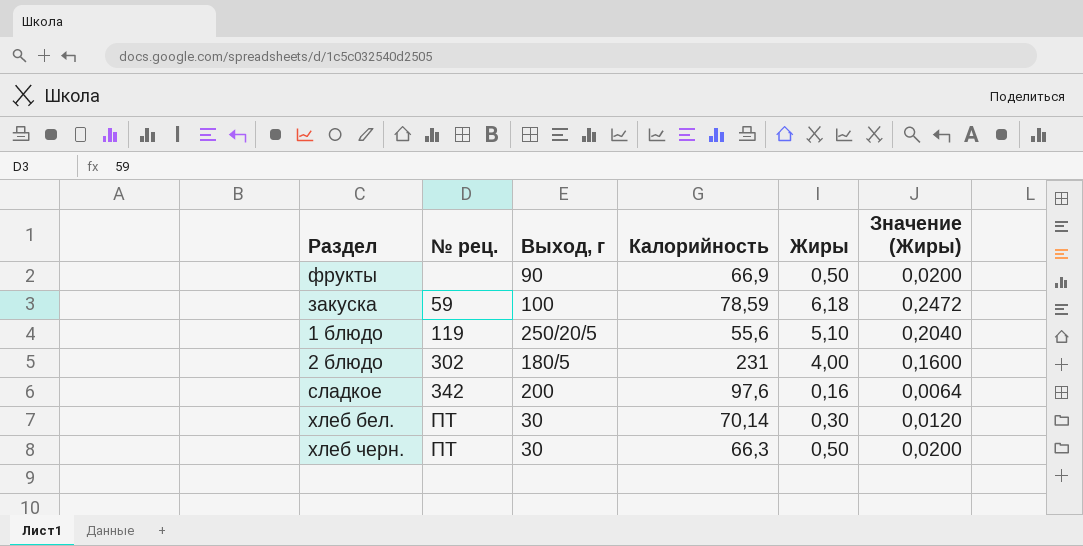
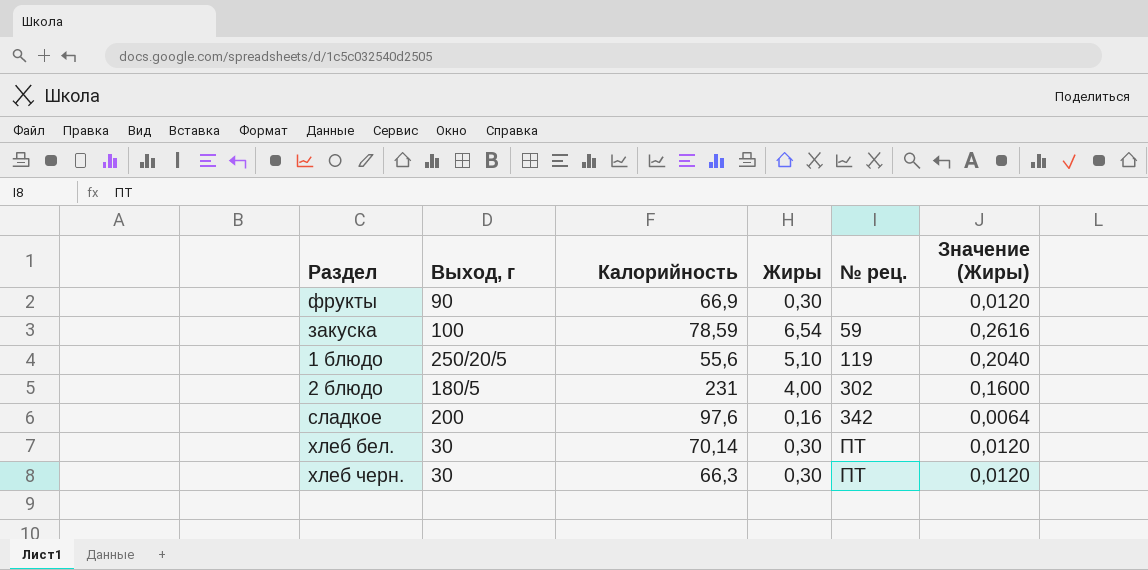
column № рец. | position: 2 -> 5
фрукты | Жиры: 0,50 -> 0,30
фрукты | Значение (Жиры): 0,0200 -> 0,0120
закуска | Жиры: 6,18 -> 6,54
закуска | Значение (Жиры): 0,2472 -> 0,2616
хлеб черн. | Жиры: 0,50 -> 0,30
хлеб черн. | Значение (Жиры): 0,0200 -> 0,0120

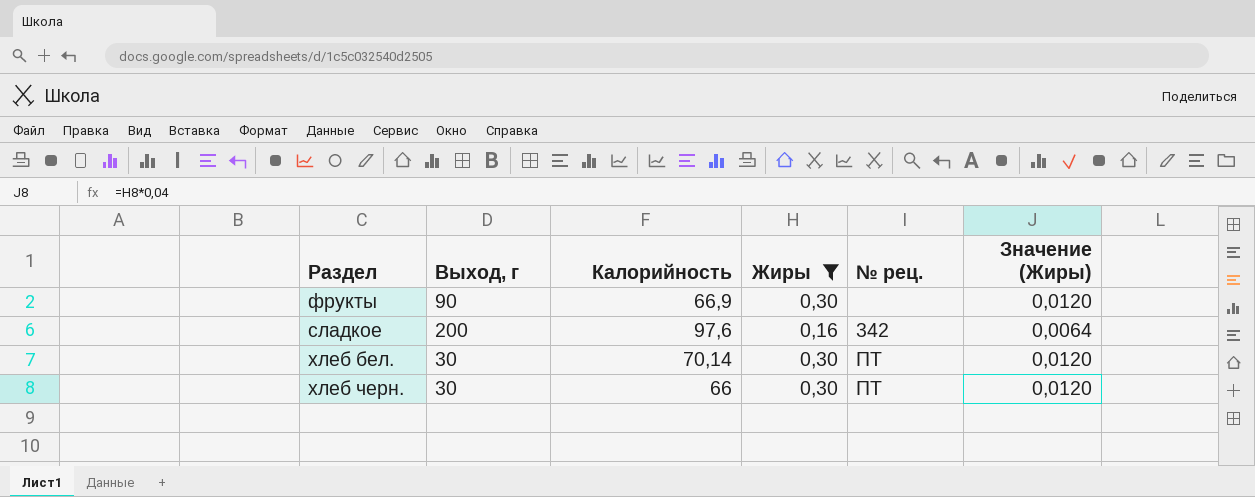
filter: none -> Жиры <= 0,30
хлеб черн. | Калорийность: 66,3 -> 66

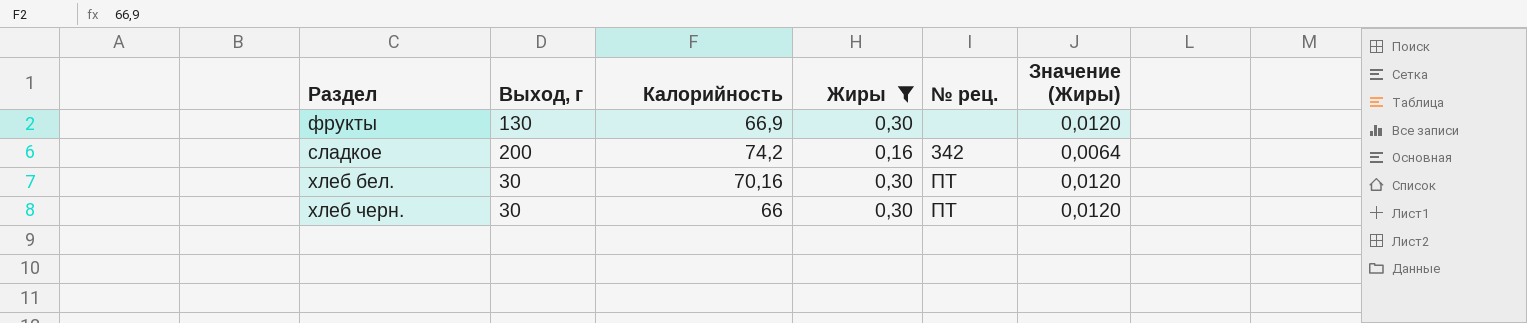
фрукты | Выход, г: 90 -> 130
сладкое | Калорийность: 97,6 -> 74,2
хлеб бел. | Калорийность: 70,14 -> 70,16

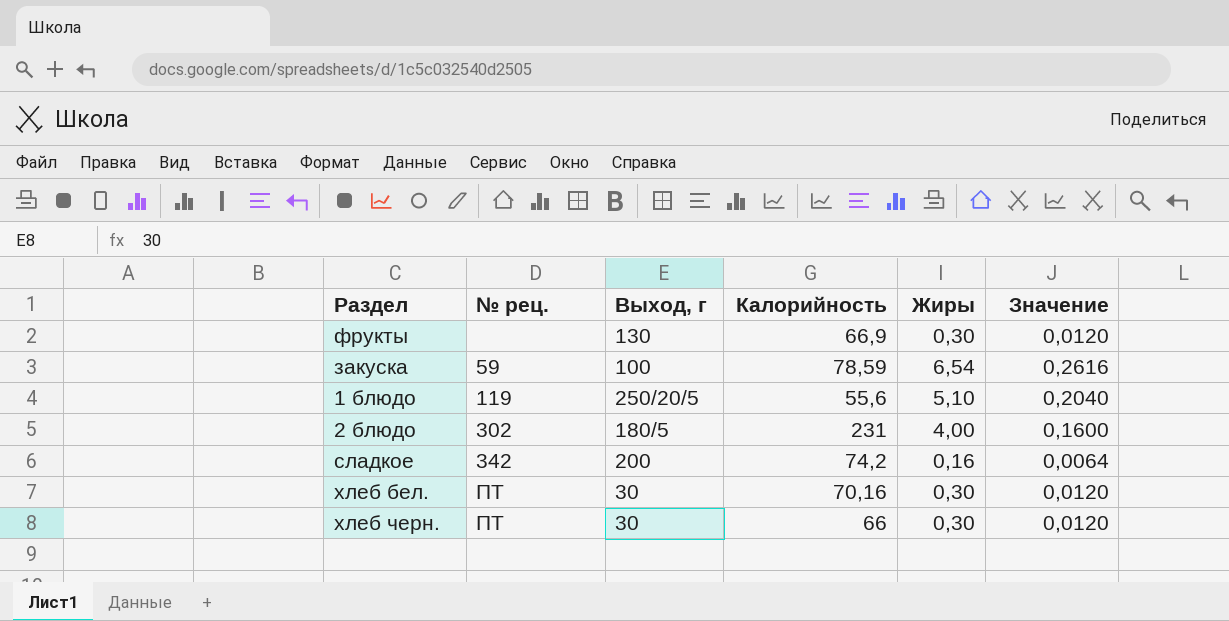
filter: Жиры <= 0,30 -> none
column № рец. | position: 5 -> 2
column name: Значение (Жиры) -> Значение

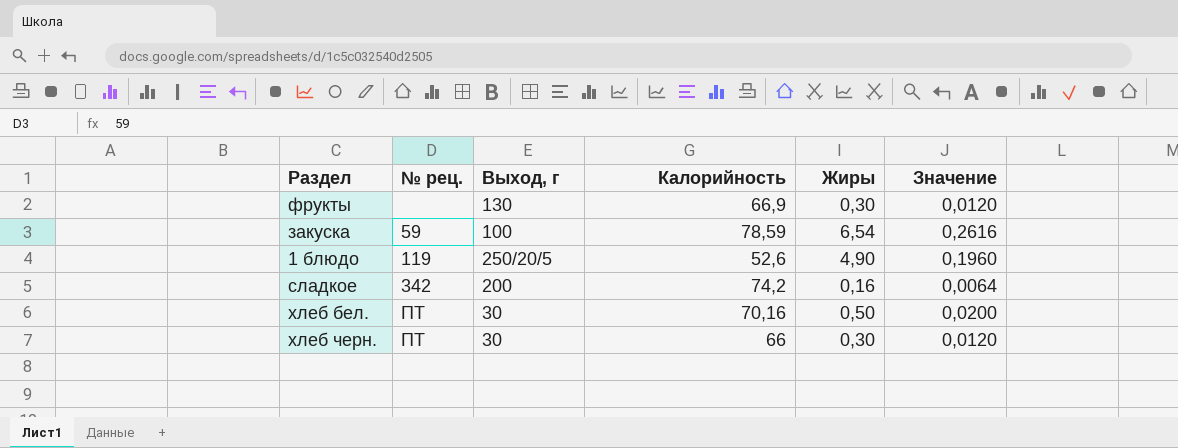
row 2 блюдо: 302 | 180/5 | 231 | 4,00 | 0,1600 -> none
1 блюдо | Калорийность: 55,6 -> 52,6
1 блюдо | Жиры: 5,10 -> 4,90
1 блюдо | Значение: 0,2040 -> 0,1960
хлеб бел. | Жиры: 0,30 -> 0,50
хлеб бел. | Значение: 0,0120 -> 0,0200

